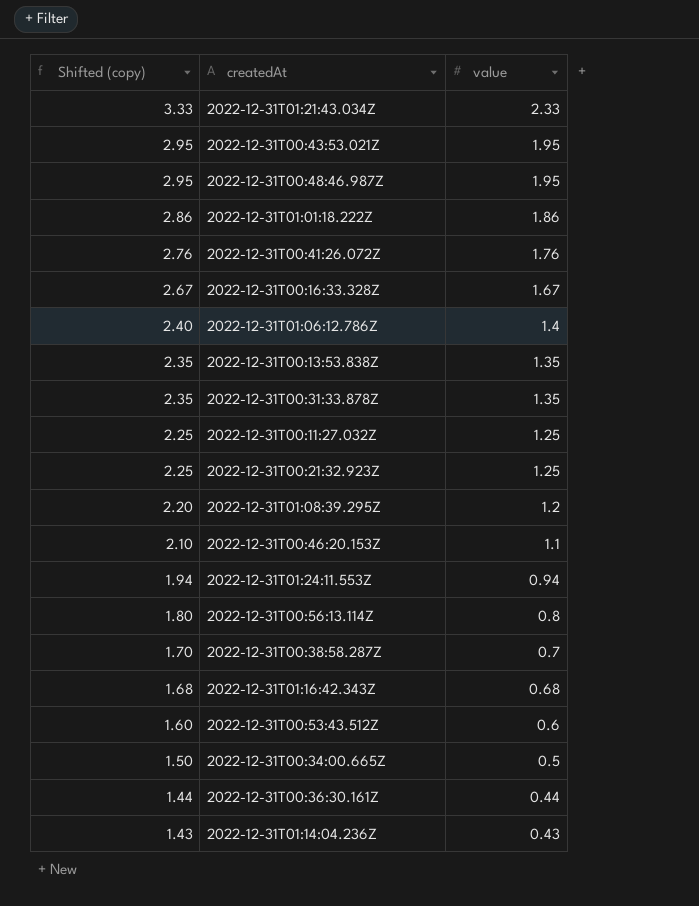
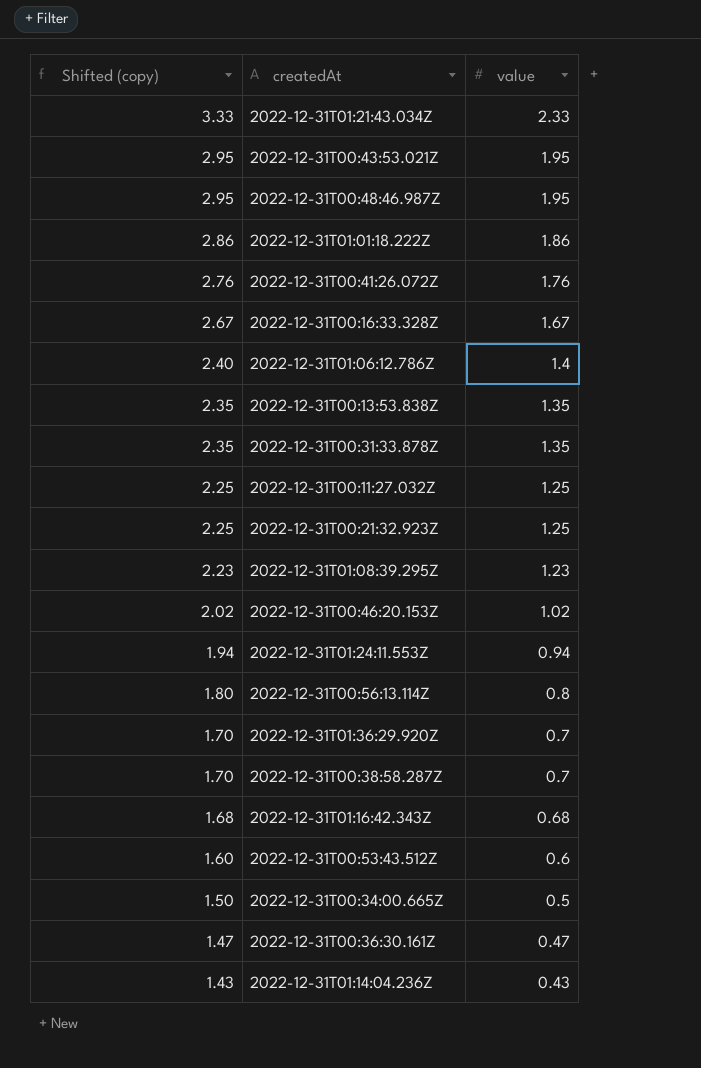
2022-12-31T01:08:39.295Z | Shifted (copy): 2.20 -> 2.23
2022-12-31T01:08:39.295Z | value: 1.2 -> 1.23
2022-12-31T00:46:20.153Z | Shifted (copy): 2.10 -> 2.02
2022-12-31T00:46:20.153Z | value: 1.1 -> 1.02
row 2022-12-31T01:36:29.920Z: none -> 1.70 | 0.7
2022-12-31T00:36:30.161Z | Shifted (copy): 1.44 -> 1.47
2022-12-31T00:36:30.161Z | value: 0.44 -> 0.47

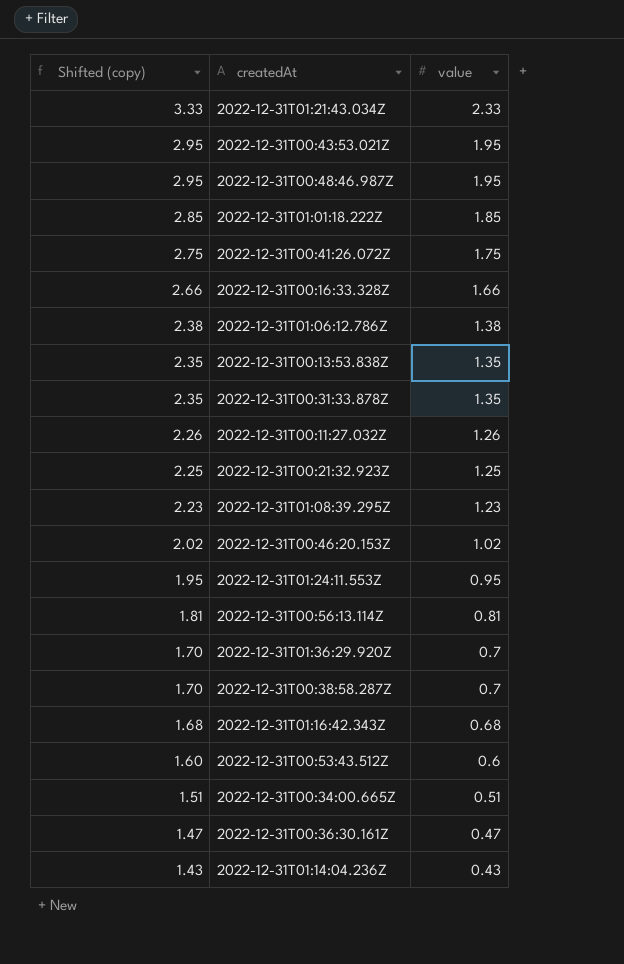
2022-12-31T01:01:18.222Z | Shifted (copy): 2.86 -> 2.85
2022-12-31T01:01:18.222Z | value: 1.86 -> 1.85
2022-12-31T00:41:26.072Z | Shifted (copy): 2.76 -> 2.75
2022-12-31T00:41:26.072Z | value: 1.76 -> 1.75
2022-12-31T00:16:33.328Z | Shifted (copy): 2.67 -> 2.66
2022-12-31T00:16:33.328Z | value: 1.67 -> 1.66
2022-12-31T01:06:12.786Z | Shifted (copy): 2.40 -> 2.38
2022-12-31T01:06:12.786Z | value: 1.4 -> 1.38
2022-12-31T00:11:27.032Z | Shifted (copy): 2.25 -> 2.26
2022-12-31T00:11:27.032Z | value: 1.25 -> 1.26
2022-12-31T01:24:11.553Z | Shifted (copy): 1.94 -> 1.95
2022-12-31T01:24:11.553Z | value: 0.94 -> 0.95
2022-12-31T00:56:13.114Z | Shifted (copy): 1.80 -> 1.81
2022-12-31T00:56:13.114Z | value: 0.8 -> 0.81
2022-12-31T00:34:00.665Z | Shifted (copy): 1.50 -> 1.51
2022-12-31T00:34:00.665Z | value: 0.5 -> 0.51

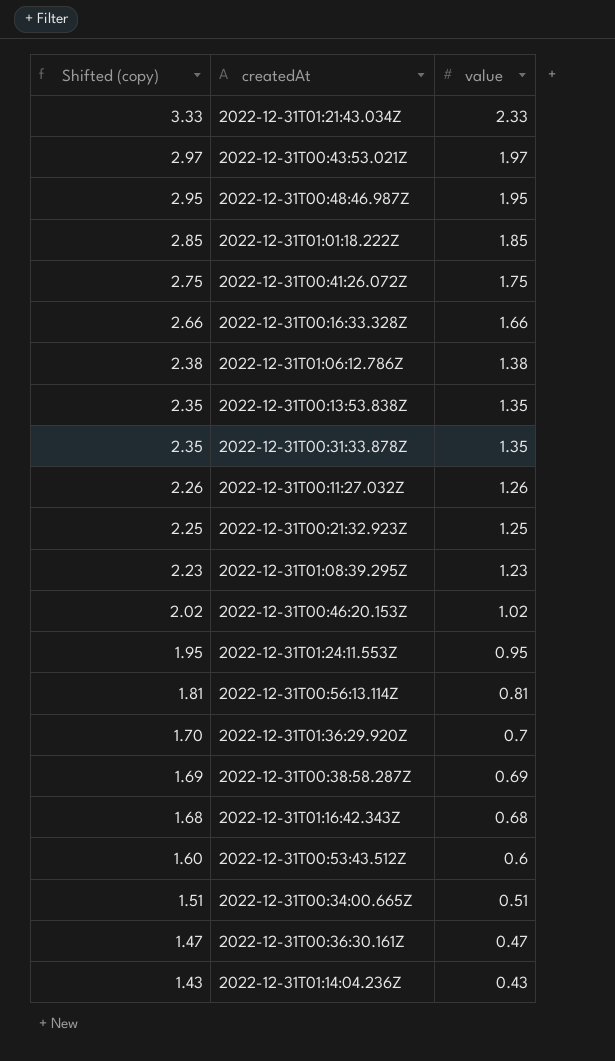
2022-12-31T00:43:53.021Z | Shifted (copy): 2.95 -> 2.97
2022-12-31T00:43:53.021Z | value: 1.95 -> 1.97
2022-12-31T00:38:58.287Z | Shifted (copy): 1.70 -> 1.69
2022-12-31T00:38:58.287Z | value: 0.7 -> 0.69

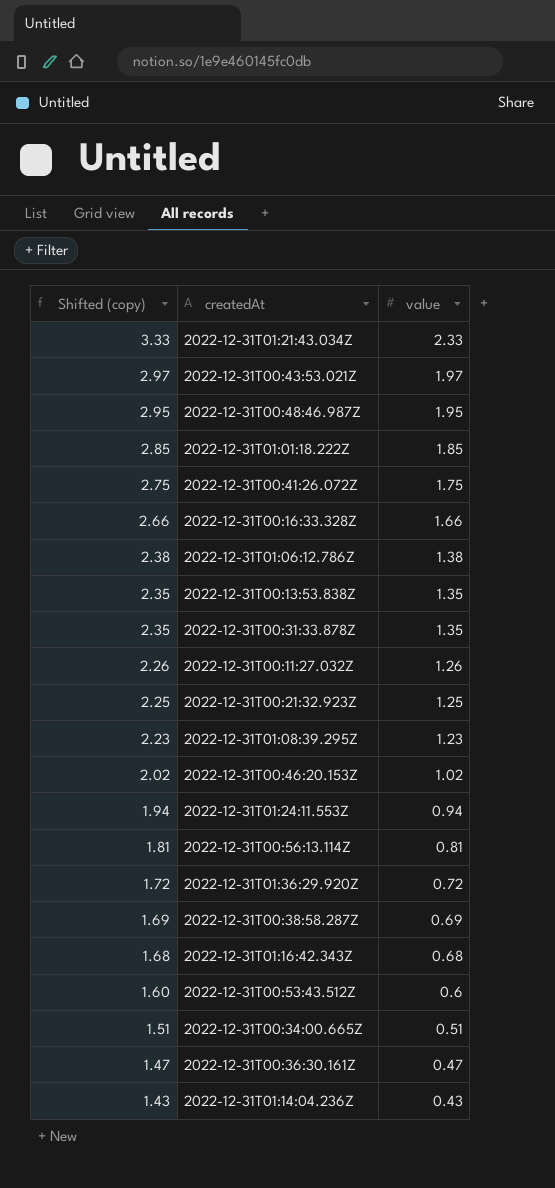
2022-12-31T01:24:11.553Z | Shifted (copy): 1.95 -> 1.94
2022-12-31T01:24:11.553Z | value: 0.95 -> 0.94
2022-12-31T01:36:29.920Z | Shifted (copy): 1.70 -> 1.72
2022-12-31T01:36:29.920Z | value: 0.7 -> 0.72

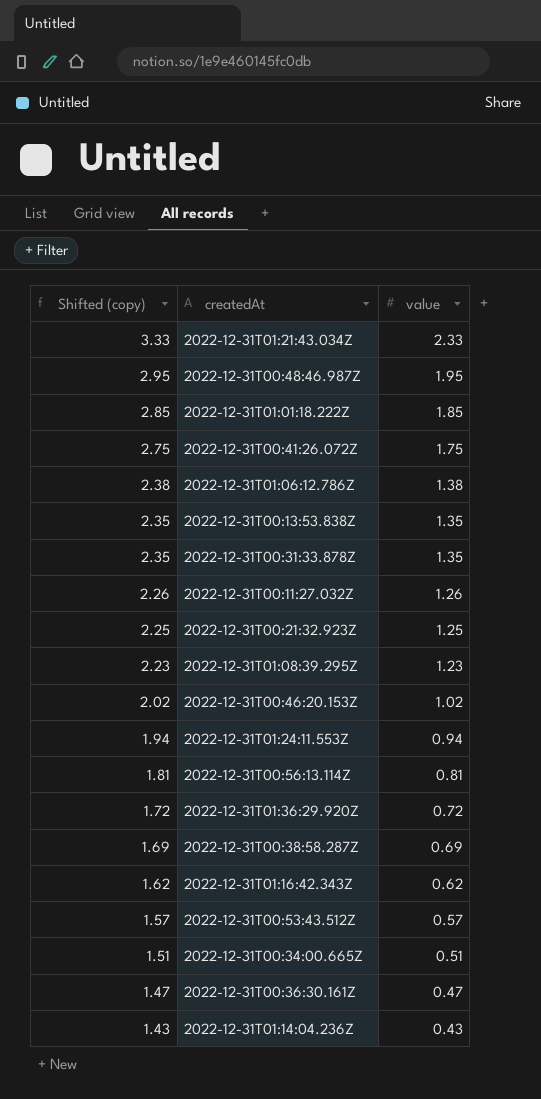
row 2022-12-31T00:43:53.021Z: 2.97 | 1.97 -> none
row 2022-12-31T00:16:33.328Z: 2.66 | 1.66 -> none
2022-12-31T01:16:42.343Z | Shifted (copy): 1.68 -> 1.62
2022-12-31T01:16:42.343Z | value: 0.68 -> 0.62
2022-12-31T00:53:43.512Z | Shifted (copy): 1.60 -> 1.57
2022-12-31T00:53:43.512Z | value: 0.6 -> 0.57

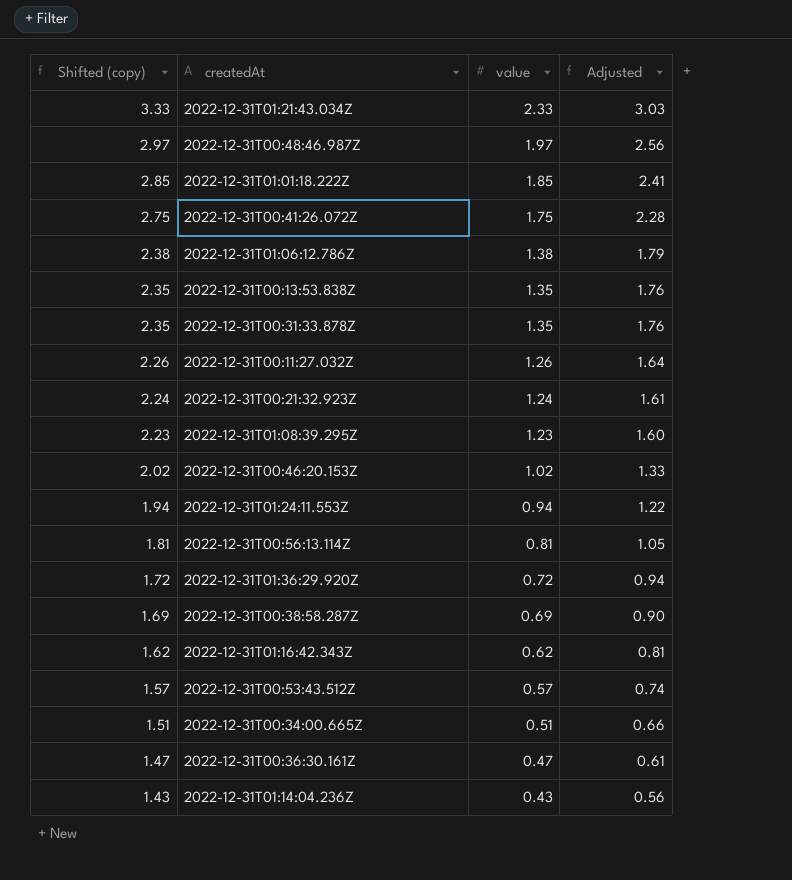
column Adjusted | formula: none -> [value] * 1.3
2022-12-31T00:48:46.987Z | Shifted (copy): 2.95 -> 2.97
2022-12-31T00:48:46.987Z | value: 1.95 -> 1.97
2022-12-31T00:21:32.923Z | Shifted (copy): 2.25 -> 2.24
2022-12-31T00:21:32.923Z | value: 1.25 -> 1.24

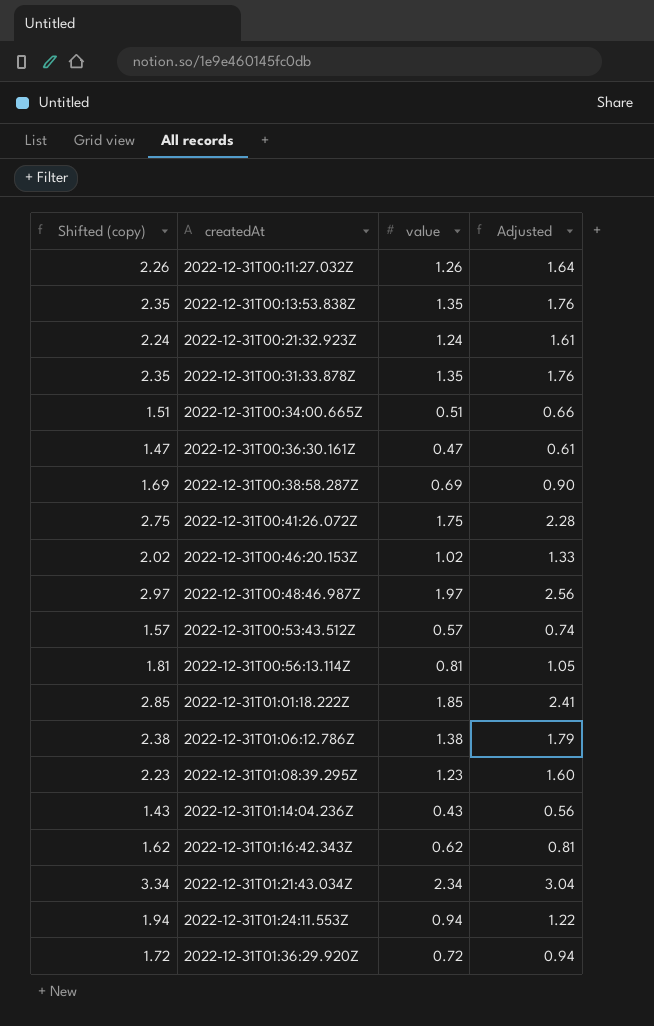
row order: Shifted (copy) descending -> createdAt ascending
2022-12-31T01:21:43.034Z | Shifted (copy): 3.33 -> 3.34
2022-12-31T01:21:43.034Z | value: 2.33 -> 2.34
2022-12-31T01:21:43.034Z | Adjusted: 3.03 -> 3.04

